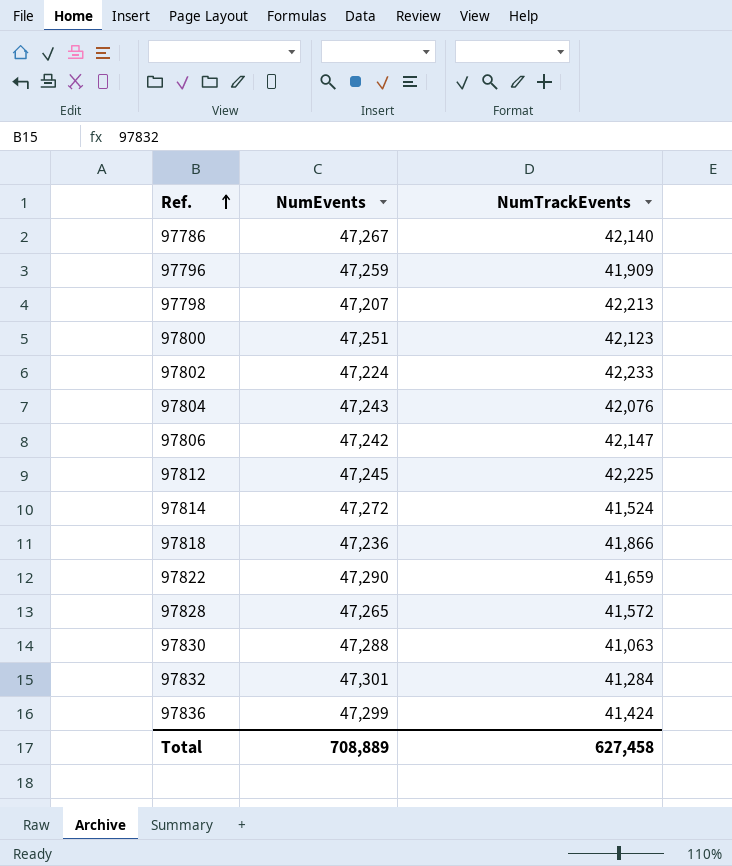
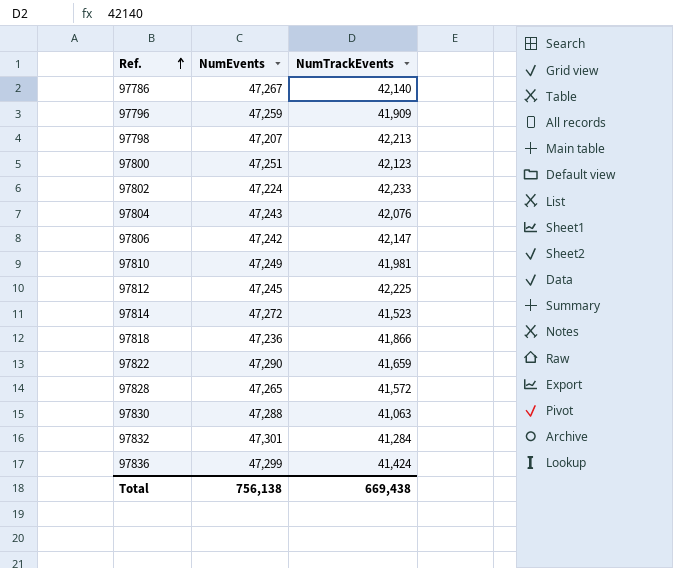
row 97810: none -> 47,249 | 41,981
97814 | NumTrackEvents: 41,524 -> 41,523
Total | NumEvents: 708,889 -> 756,138
Total | NumTrackEvents: 627,458 -> 669,438

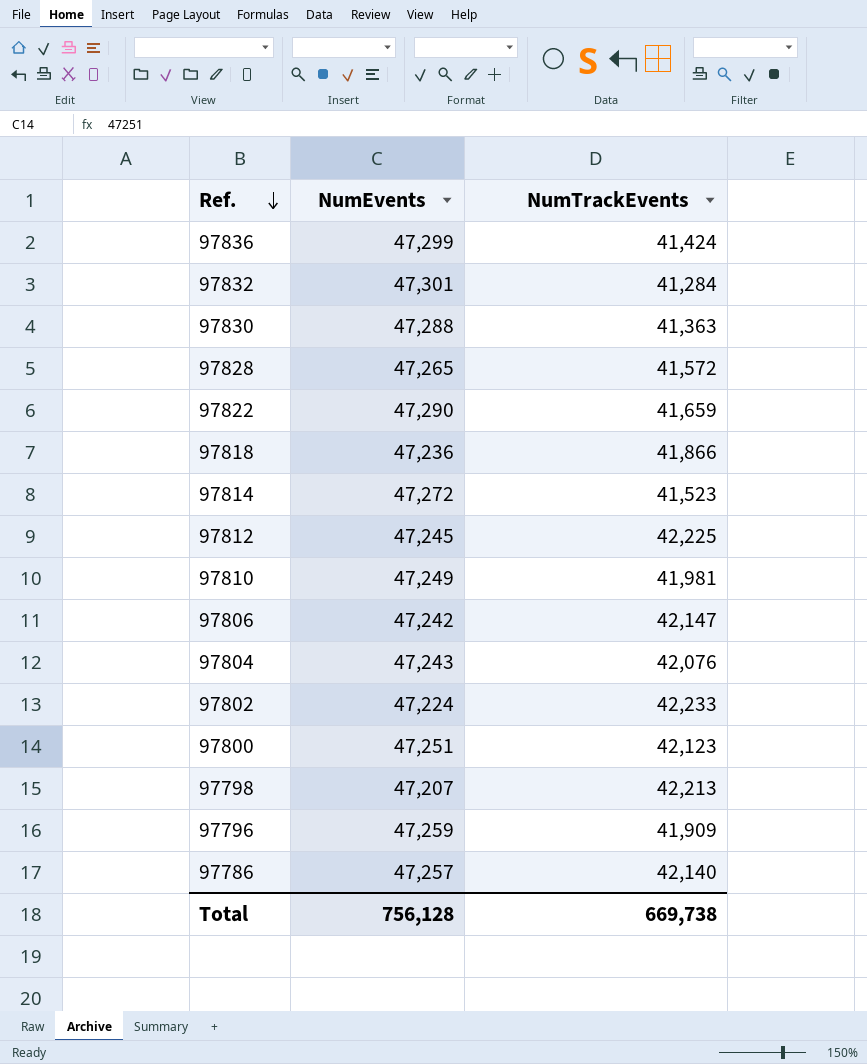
row order: Ref. ascending -> Ref. descending
97830 | NumTrackEvents: 41,063 -> 41,363
97786 | NumEvents: 47,267 -> 47,257
Total | NumEvents: 756,138 -> 756,128
Total | NumTrackEvents: 669,438 -> 669,738

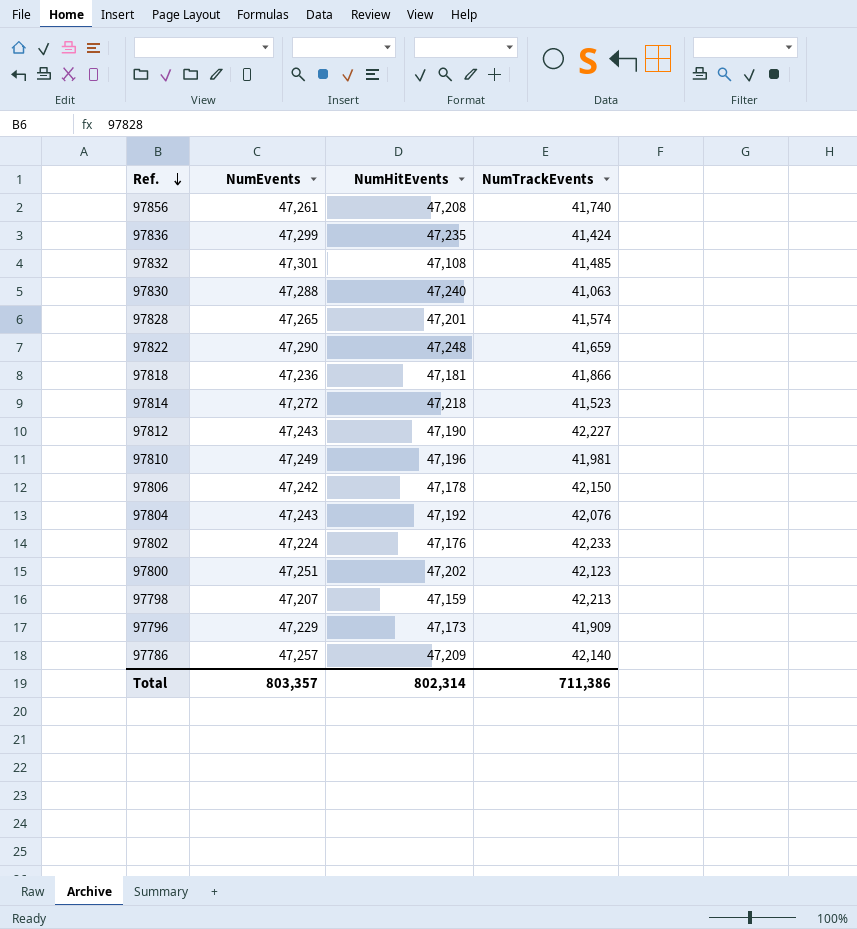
column NumHitEvents | position: none -> 3
row 97856: none -> 47,261 | 47,208 | 41,740
97832 | NumTrackEvents: 41,284 -> 41,485
97830 | NumTrackEvents: 41,363 -> 41,063
97828 | NumTrackEvents: 41,572 -> 41,574
97812 | NumEvents: 47,245 -> 47,243
97812 | NumTrackEvents: 42,225 -> 42,227
97806 | NumTrackEvents: 42,147 -> 42,150
97796 | NumEvents: 47,259 -> 47,229
Total | NumEvents: 756,128 -> 803,357
Total | NumTrackEvents: 669,738 -> 711,386

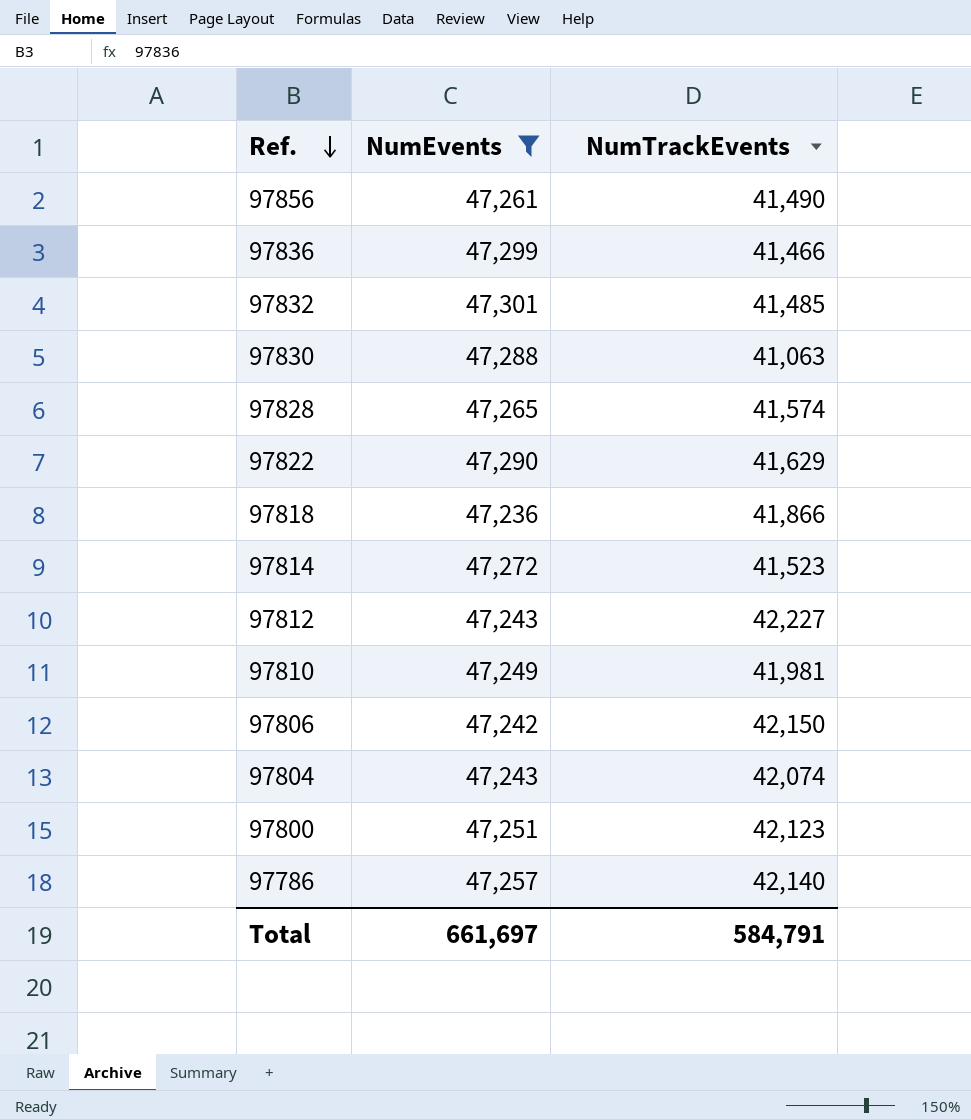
filter: none -> NumEvents >= 47,236
column NumHitEvents | position: 3 -> none
97856 | NumTrackEvents: 41,740 -> 41,490
97836 | NumTrackEvents: 41,424 -> 41,466
97822 | NumTrackEvents: 41,659 -> 41,629
97804 | NumTrackEvents: 42,076 -> 42,074
Total | NumEvents: 803,357 -> 661,697
Total | NumTrackEvents: 711,386 -> 584,791

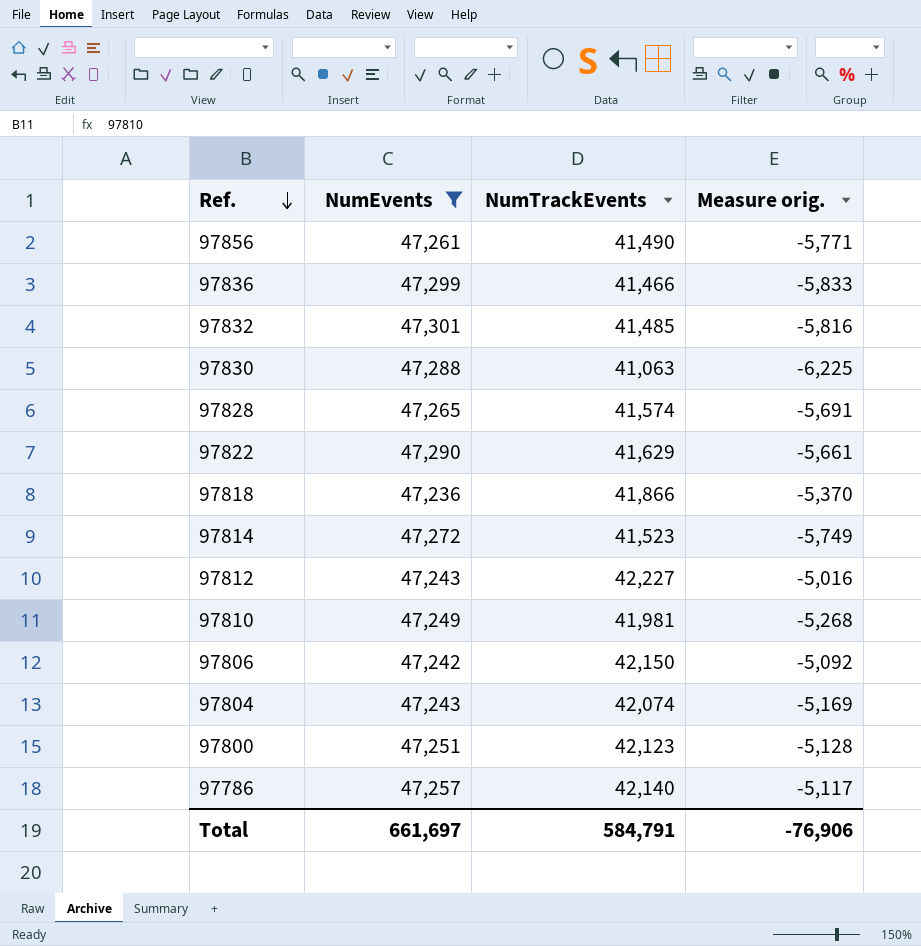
column Measure orig. | formula: none -> [NumTrackEvents] - [NumEvents]

